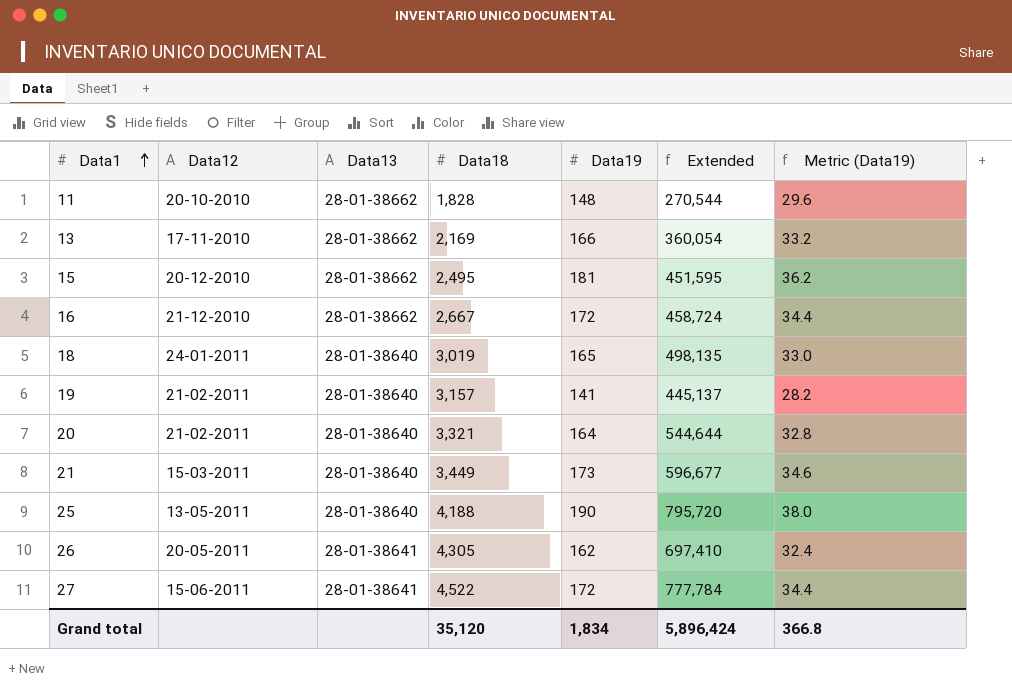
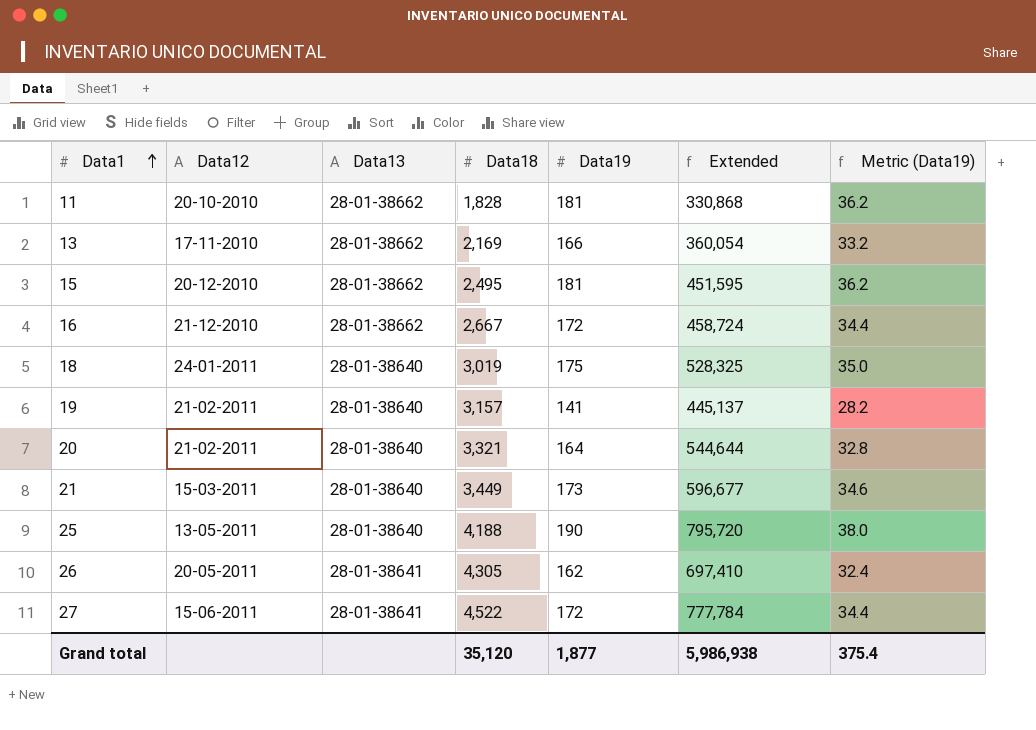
11 | Data19: 148 -> 181
11 | Extended: 270,544 -> 330,868
11 | Metric (Data19): 29.6 -> 36.2
18 | Data19: 165 -> 175
18 | Extended: 498,135 -> 528,325
18 | Metric (Data19): 33.0 -> 35.0
Grand total | Data19: 1,834 -> 1,877
Grand total | Extended: 5,896,424 -> 5,986,938
Grand total | Metric (Data19): 366.8 -> 375.4

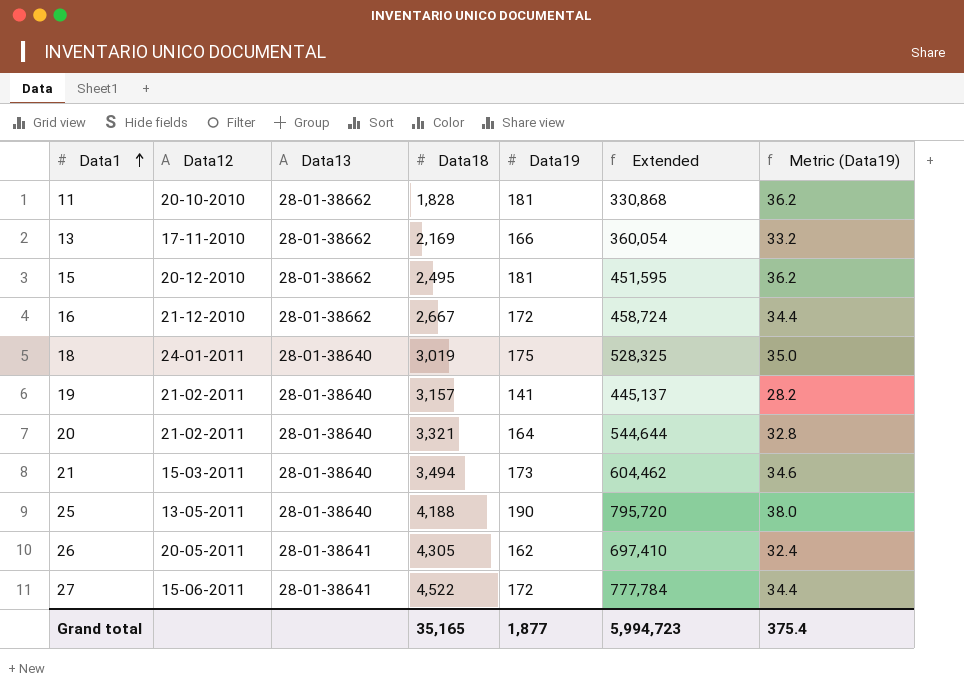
21 | Data18: 3,449 -> 3,494
21 | Extended: 596,677 -> 604,462
Grand total | Data18: 35,120 -> 35,165
Grand total | Extended: 5,986,938 -> 5,994,723

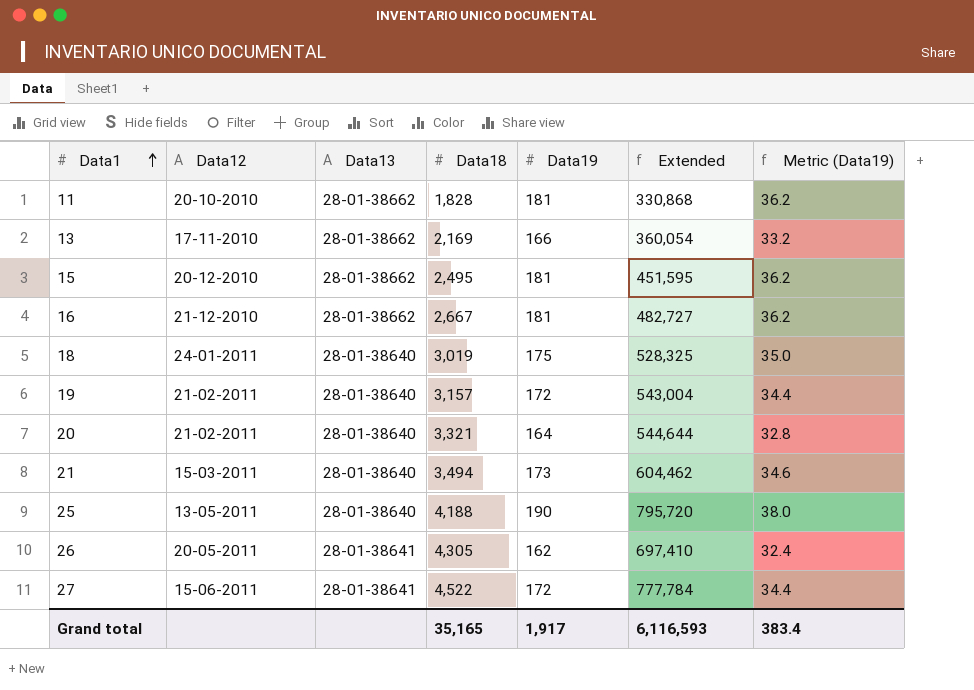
16 | Data19: 172 -> 181
16 | Extended: 458,724 -> 482,727
16 | Metric (Data19): 34.4 -> 36.2
19 | Data19: 141 -> 172
19 | Extended: 445,137 -> 543,004
19 | Metric (Data19): 28.2 -> 34.4
Grand total | Data19: 1,877 -> 1,917
Grand total | Extended: 5,994,723 -> 6,116,593
Grand total | Metric (Data19): 375.4 -> 383.4

